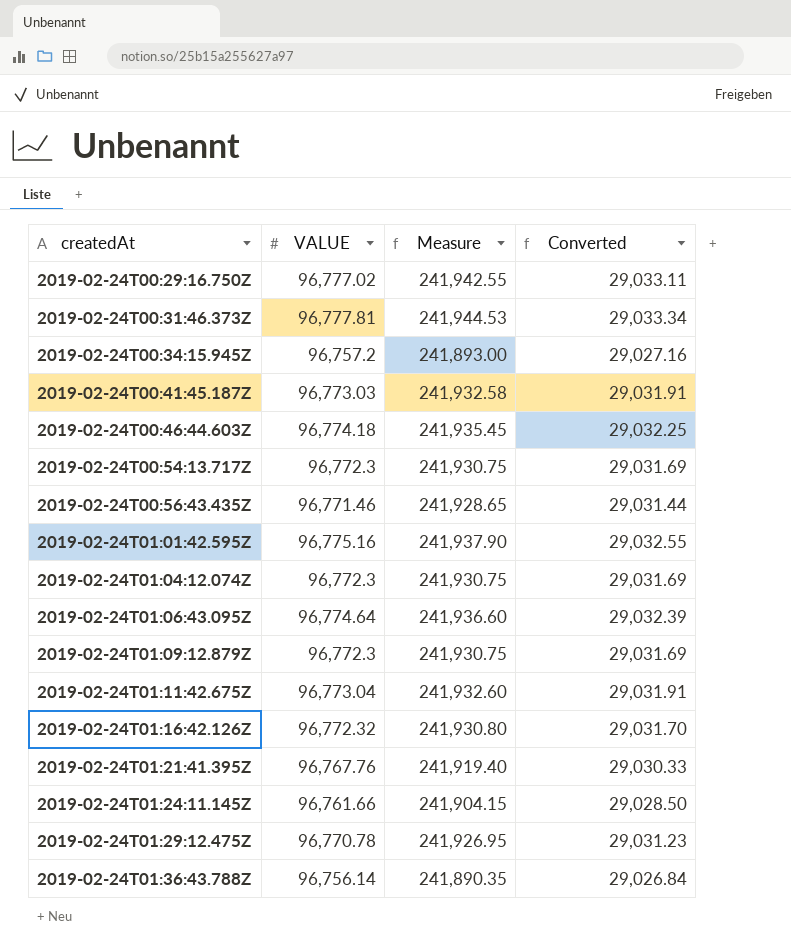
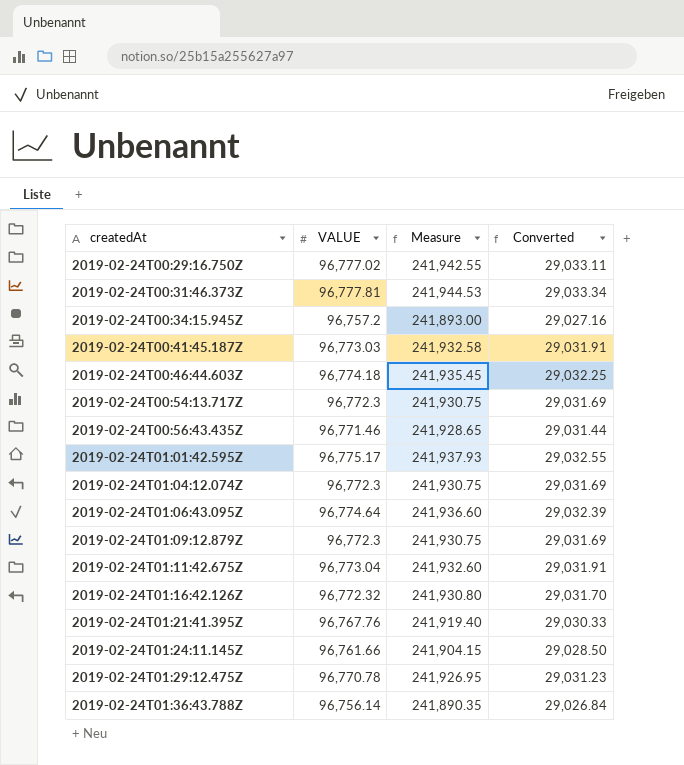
2019-02-24T01:01:42.595Z | VALUE: 96,775.16 -> 96,775.17
2019-02-24T01:01:42.595Z | Measure: 241,937.90 -> 241,937.93

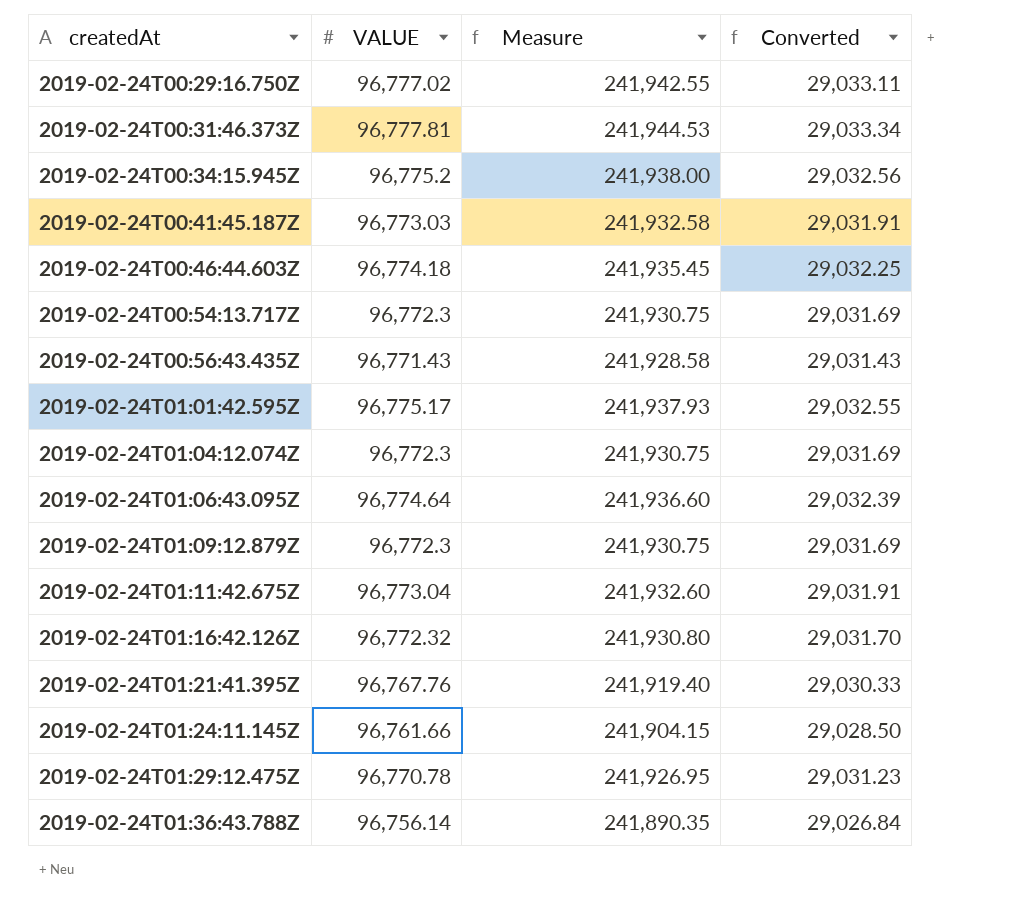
2019-02-24T00:34:15.945Z | VALUE: 96,757.2 -> 96,775.2
2019-02-24T00:34:15.945Z | Measure: 241,893.00 -> 241,938.00
2019-02-24T00:34:15.945Z | Converted: 29,027.16 -> 29,032.56
2019-02-24T00:56:43.435Z | VALUE: 96,771.46 -> 96,771.43
2019-02-24T00:56:43.435Z | Measure: 241,928.65 -> 241,928.58
2019-02-24T00:56:43.435Z | Converted: 29,031.44 -> 29,031.43

